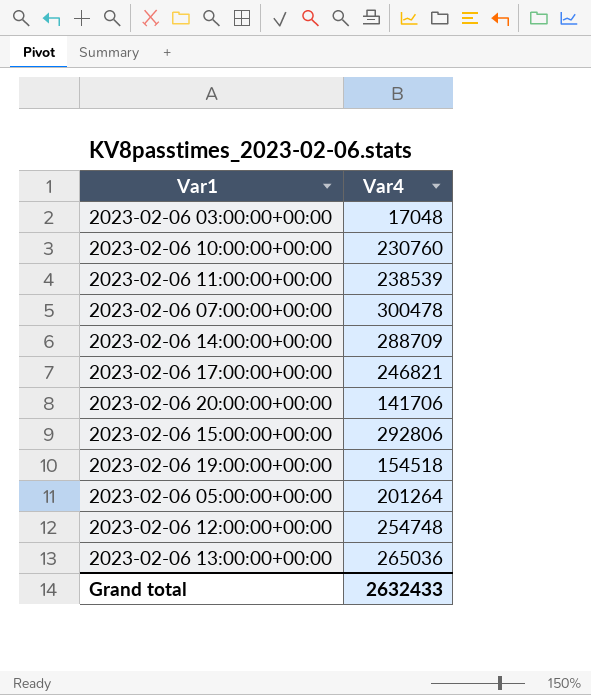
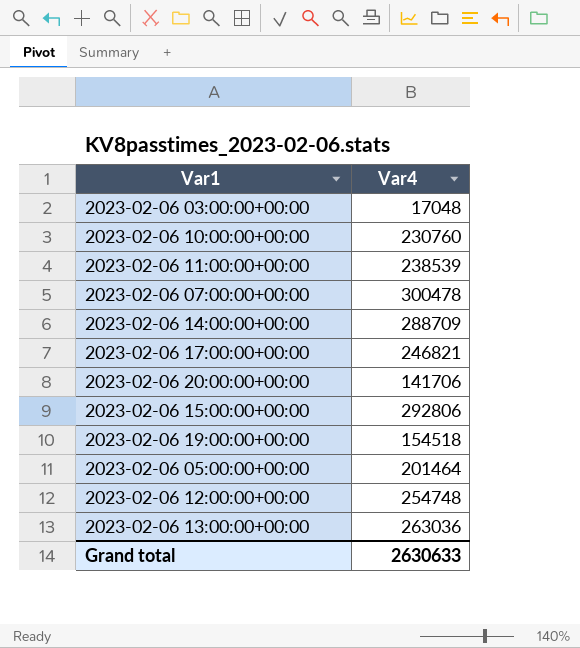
2023-02-06 05:00:00+00:00 | Var4: 201264 -> 201464
2023-02-06 13:00:00+00:00 | Var4: 265036 -> 263036
Grand total | Var4: 2632433 -> 2630633

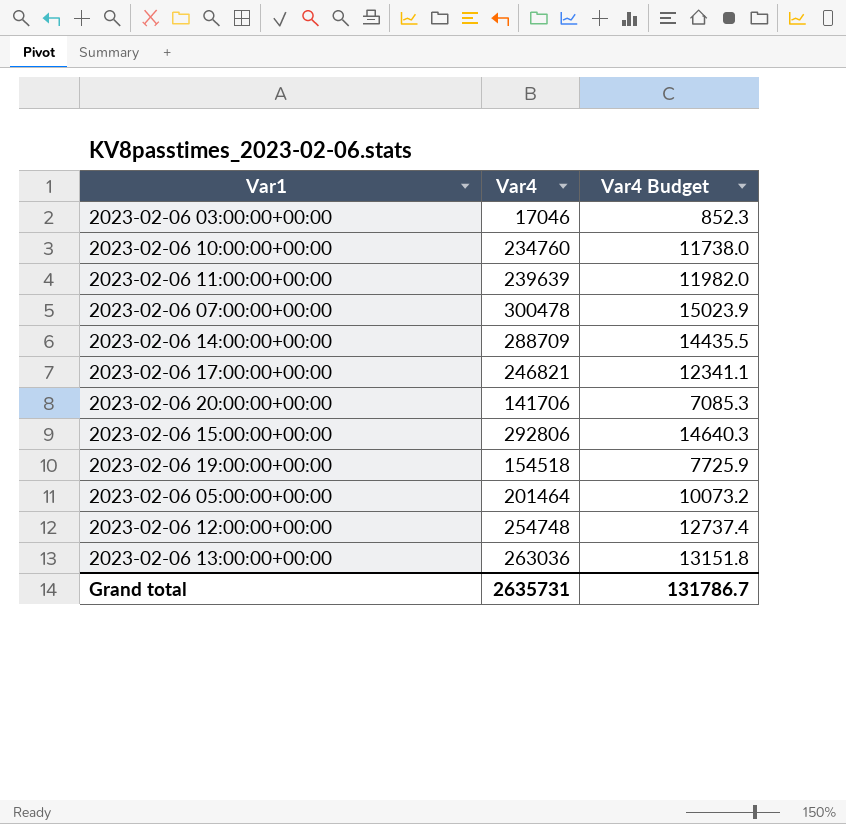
column Var4 Budget | formula: none -> [Var4] * 0.05
2023-02-06 03:00:00+00:00 | Var4: 17048 -> 17046
2023-02-06 10:00:00+00:00 | Var4: 230760 -> 234760
2023-02-06 11:00:00+00:00 | Var4: 238539 -> 239639
Grand total | Var4: 2630633 -> 2635731

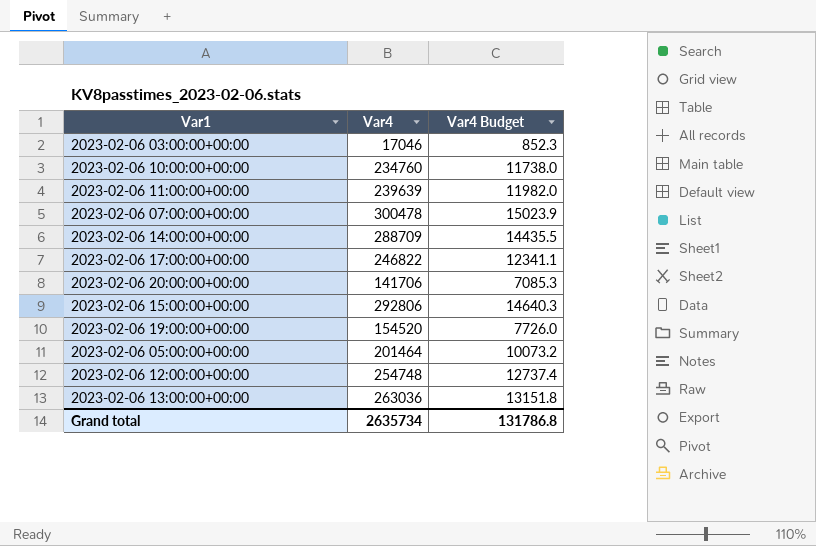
2023-02-06 17:00:00+00:00 | Var4: 246821 -> 246822
2023-02-06 19:00:00+00:00 | Var4: 154518 -> 154520
2023-02-06 19:00:00+00:00 | Var4 Budget: 7725.9 -> 7726.0
Grand total | Var4: 2635731 -> 2635734
Grand total | Var4 Budget: 131786.7 -> 131786.8

